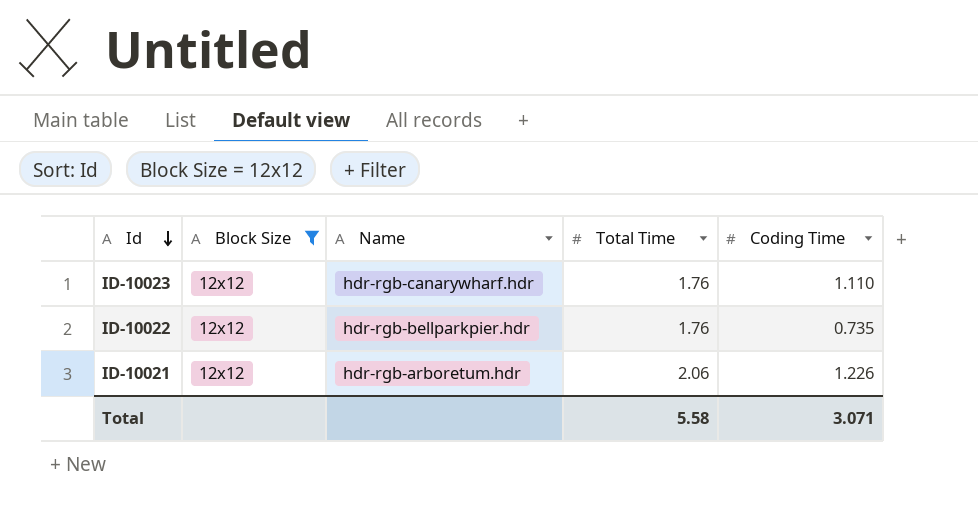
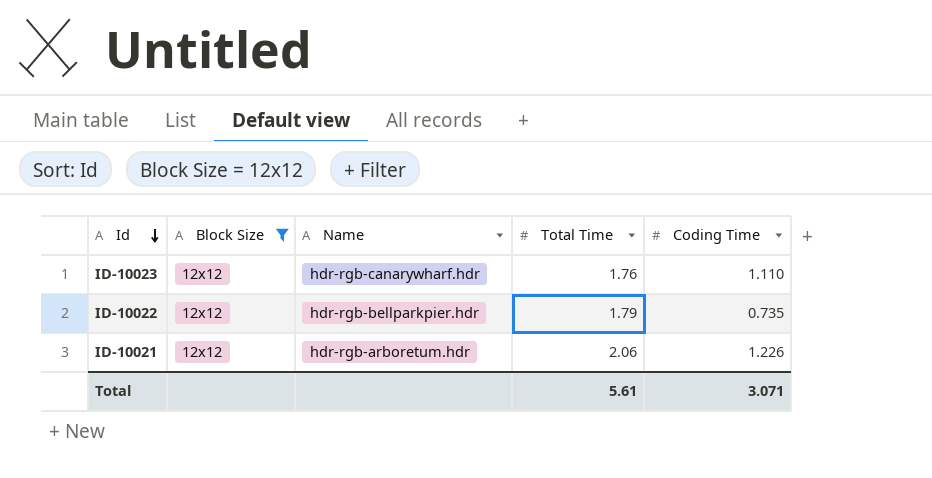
ID-10022 | Total Time: 1.76 -> 1.79
Total | Total Time: 5.58 -> 5.61

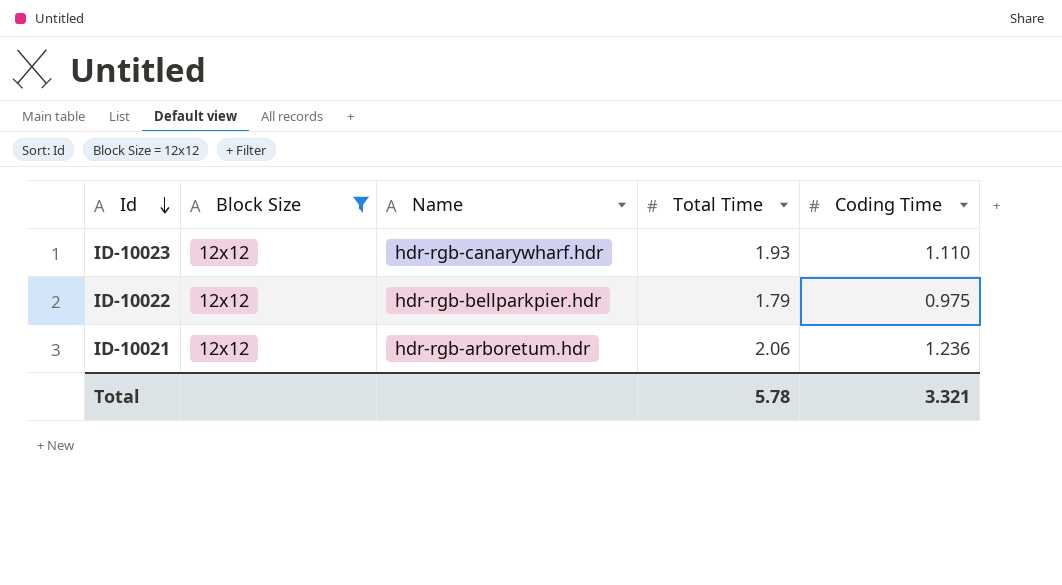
ID-10023 | Total Time: 1.76 -> 1.93
ID-10022 | Coding Time: 0.735 -> 0.975
ID-10021 | Coding Time: 1.226 -> 1.236
Total | Total Time: 5.61 -> 5.78
Total | Coding Time: 3.071 -> 3.321

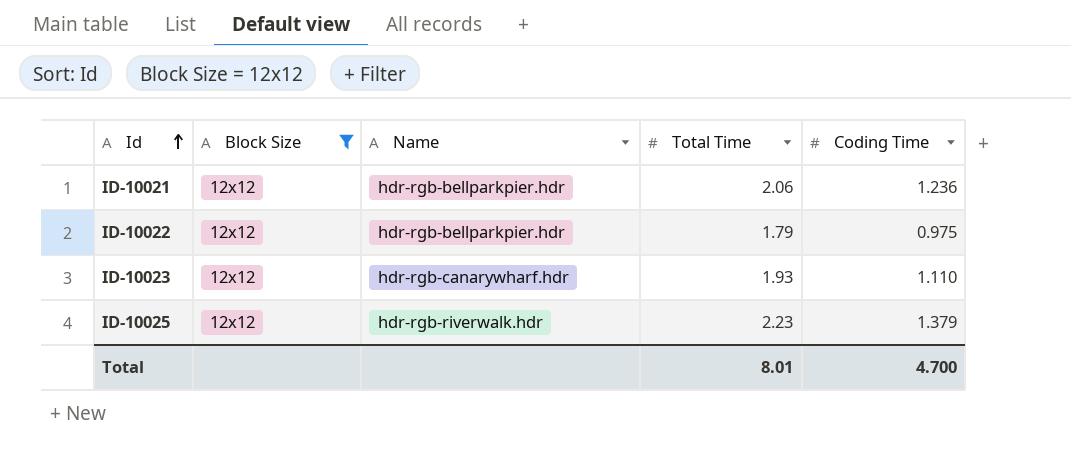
row order: Id descending -> Id ascending
ID-10021 | Name: hdr-rgb-arboretum.hdr -> hdr-rgb-bellparkpier.hdr
row ID-10025: none -> 12x12 | hdr-rgb-riverwalk.hdr | 2.23 | 1.379
Total | Total Time: 5.78 -> 8.01
Total | Coding Time: 3.321 -> 4.700

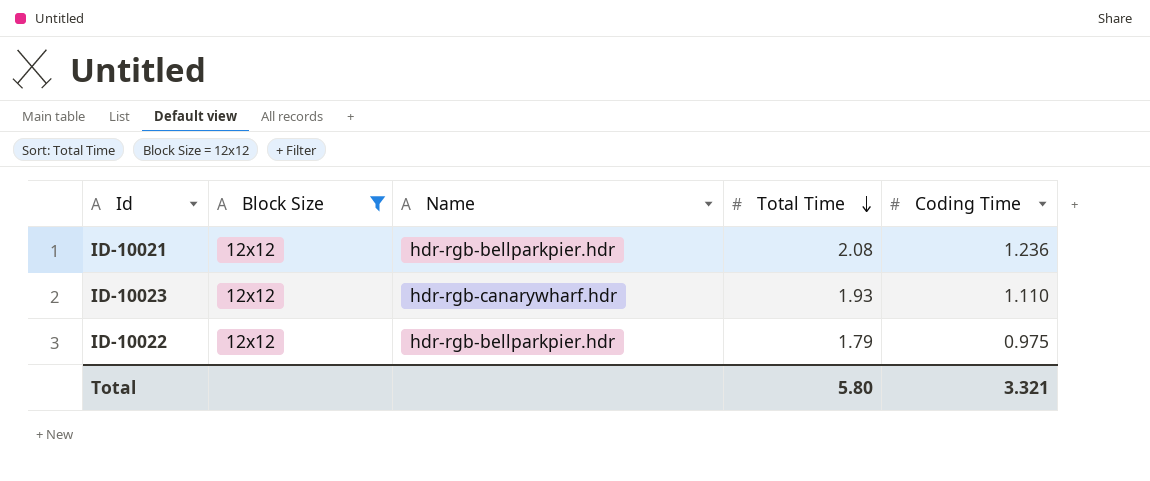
row order: Id ascending -> Total Time descending
row ID-10025: 12x12 | hdr-rgb-riverwalk.hdr | 2.23 | 1.379 -> none
ID-10021 | Total Time: 2.06 -> 2.08
Total | Total Time: 8.01 -> 5.80
Total | Coding Time: 4.700 -> 3.321

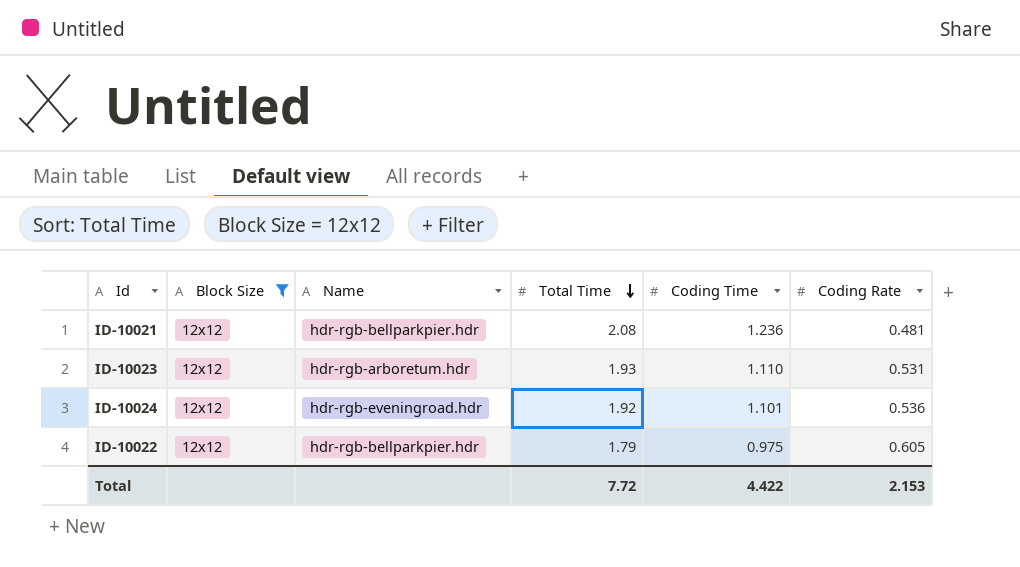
column Coding Rate | position: none -> 6
ID-10023 | Name: hdr-rgb-canarywharf.hdr -> hdr-rgb-arboretum.hdr
row ID-10024: none -> 12x12 | hdr-rgb-eveningroad.hdr | 1.92 | 1.101 | 0.536
Total | Total Time: 5.80 -> 7.72
Total | Coding Time: 3.321 -> 4.422

